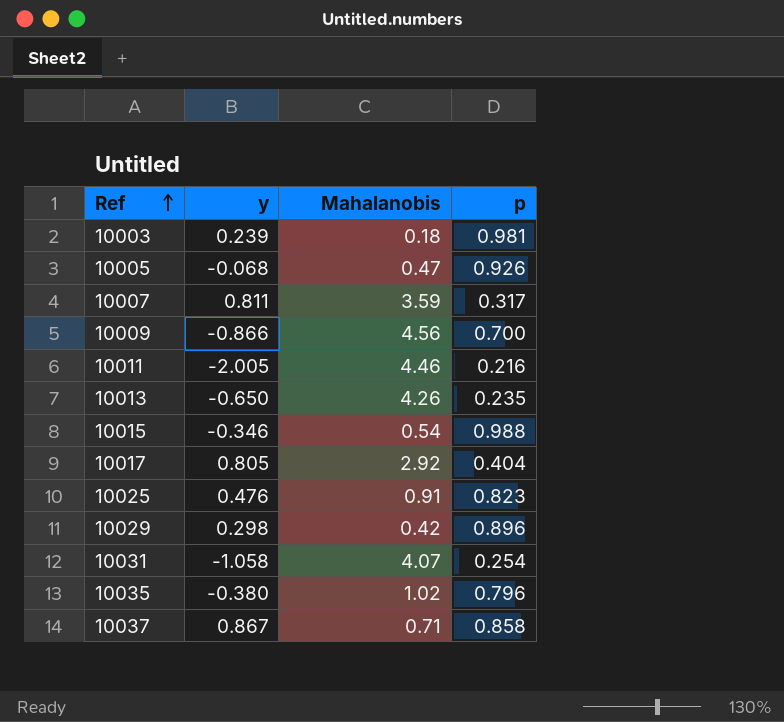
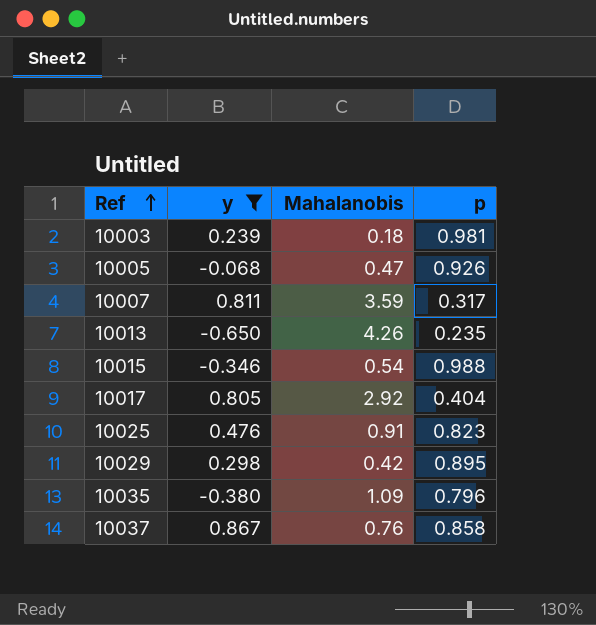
filter: none -> y >= -0.650
10029 | p: 0.896 -> 0.895
10035 | Mahalanobis: 1.02 -> 1.09
10037 | Mahalanobis: 0.71 -> 0.76

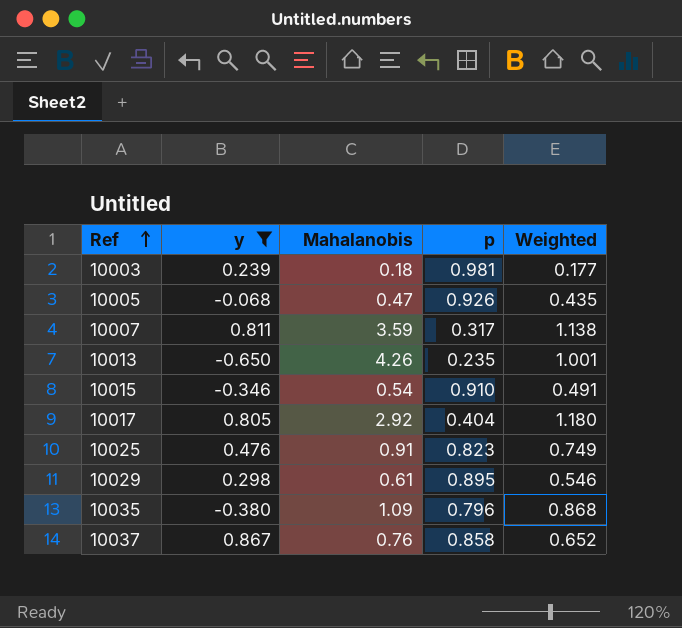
column Weighted | formula: none -> [Mahalanobis] * [p]
10015 | p: 0.988 -> 0.910
10029 | Mahalanobis: 0.42 -> 0.61

